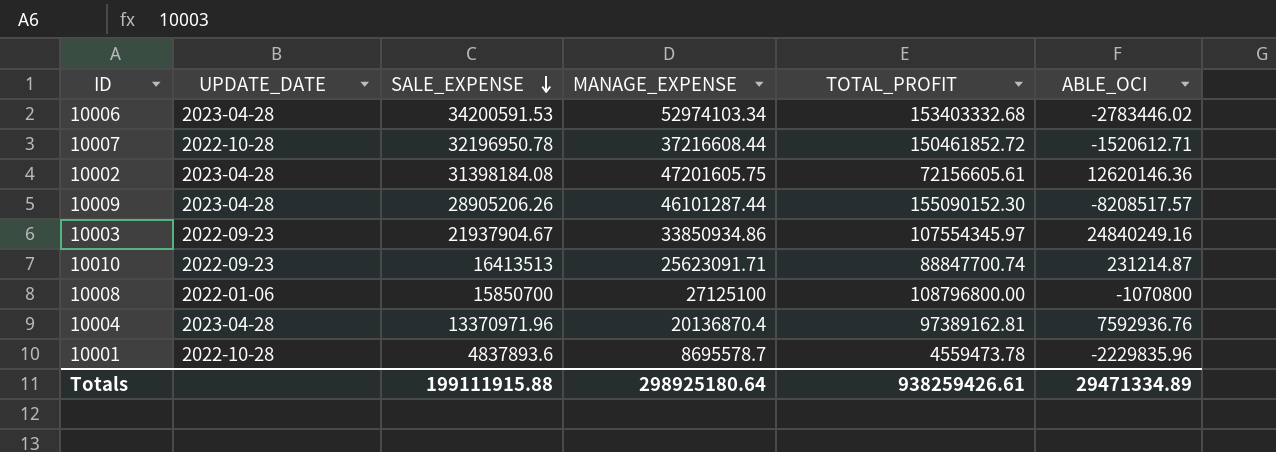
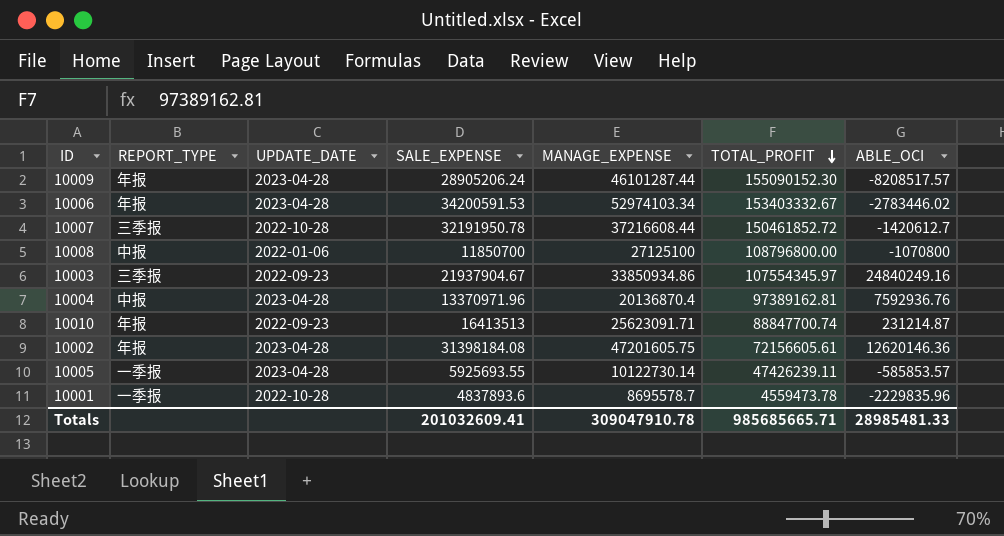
row order: SALE_EXPENSE descending -> TOTAL_PROFIT descending
column REPORT_TYPE | position: none -> 2
10009 | SALE_EXPENSE: 28905206.26 -> 28905206.24
10006 | TOTAL_PROFIT: 153403332.68 -> 153403332.67
10007 | SALE_EXPENSE: 32196950.78 -> 32191950.78
10007 | ABLE_OCI: -1520612.71 -> -1420612.7
10008 | SALE_EXPENSE: 15850700 -> 11850700
row 10005: none -> 一季报 | 2023-04-28 | 5925693.55 | 10122730.14 | 47426239.11 | -585853.57
Totals | SALE_EXPENSE: 199111915.88 -> 201032609.41
Totals | MANAGE_EXPENSE: 298925180.64 -> 309047910.78
Totals | TOTAL_PROFIT: 938259426.61 -> 985685665.71
Totals | ABLE_OCI: 29471334.89 -> 28985481.33

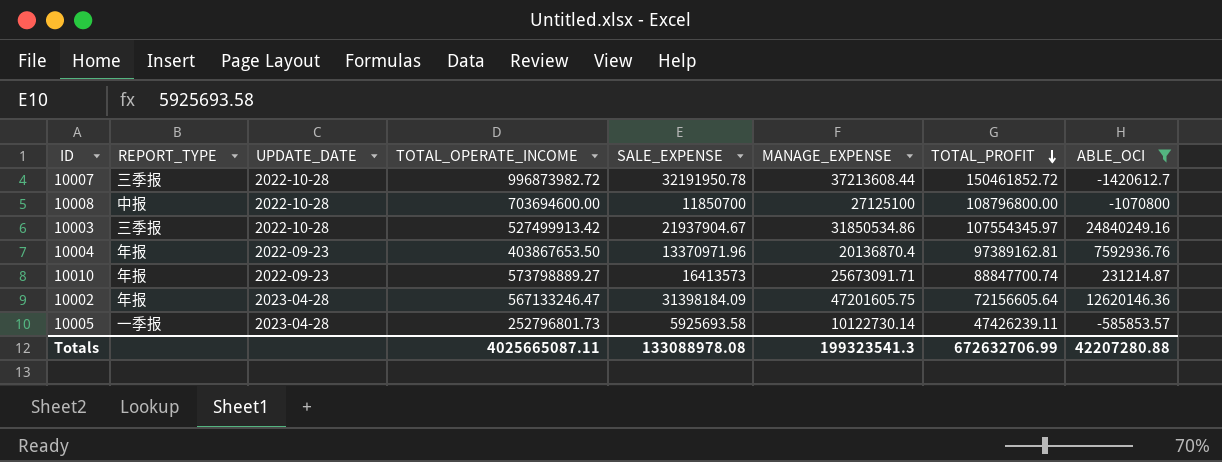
filter: none -> ABLE_OCI >= -1420612.7
column TOTAL_OPERATE_INCOME | position: none -> 4
10007 | MANAGE_EXPENSE: 37216608.44 -> 37213608.44
10008 | UPDATE_DATE: 2022-01-06 -> 2022-10-28
10003 | UPDATE_DATE: 2022-09-23 -> 2022-10-28
10003 | MANAGE_EXPENSE: 33850934.86 -> 31850534.86
10004 | REPORT_TYPE: 中报 -> 年报
10004 | UPDATE_DATE: 2023-04-28 -> 2022-09-23
10010 | SALE_EXPENSE: 16413513 -> 16413573
10010 | MANAGE_EXPENSE: 25623091.71 -> 25673091.71
10002 | SALE_EXPENSE: 31398184.08 -> 31398184.09
10002 | TOTAL_PROFIT: 72156605.61 -> 72156605.64
10005 | SALE_EXPENSE: 5925693.55 -> 5925693.58
Totals | SALE_EXPENSE: 201032609.41 -> 133088978.08
Totals | MANAGE_EXPENSE: 309047910.78 -> 199323541.3
Totals | TOTAL_PROFIT: 985685665.71 -> 672632706.99
Totals | ABLE_OCI: 28985481.33 -> 42207280.88

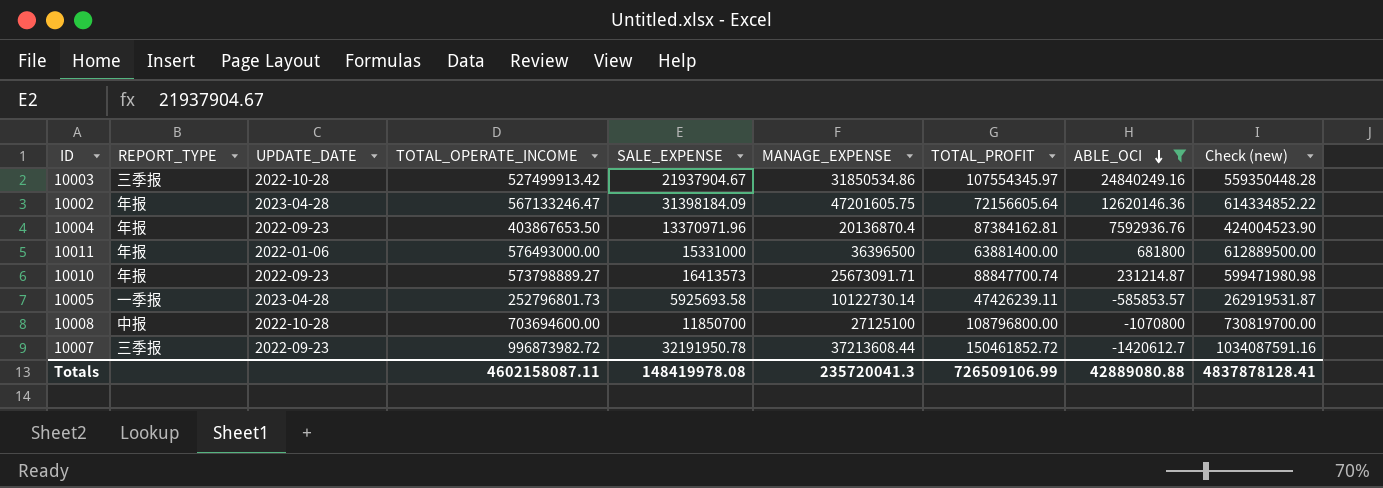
row order: TOTAL_PROFIT descending -> ABLE_OCI descending
column Check (new) | formula: none -> [TOTAL_OPERATE_INCOME] + [MANAGE_EXPENSE]
10004 | TOTAL_PROFIT: 97389162.81 -> 87384162.81
row 10011: none -> 年报 | 2022-01-06 | 576493000.00 | 15331000 | 36396500 | 63881400.00 | 681800 | 612889500.00
10007 | UPDATE_DATE: 2022-10-28 -> 2022-09-23
Totals | TOTAL_OPERATE_INCOME: 4025665087.11 -> 4602158087.11
Totals | SALE_EXPENSE: 133088978.08 -> 148419978.08
Totals | MANAGE_EXPENSE: 199323541.3 -> 235720041.3
Totals | TOTAL_PROFIT: 672632706.99 -> 726509106.99
Totals | ABLE_OCI: 42207280.88 -> 42889080.88

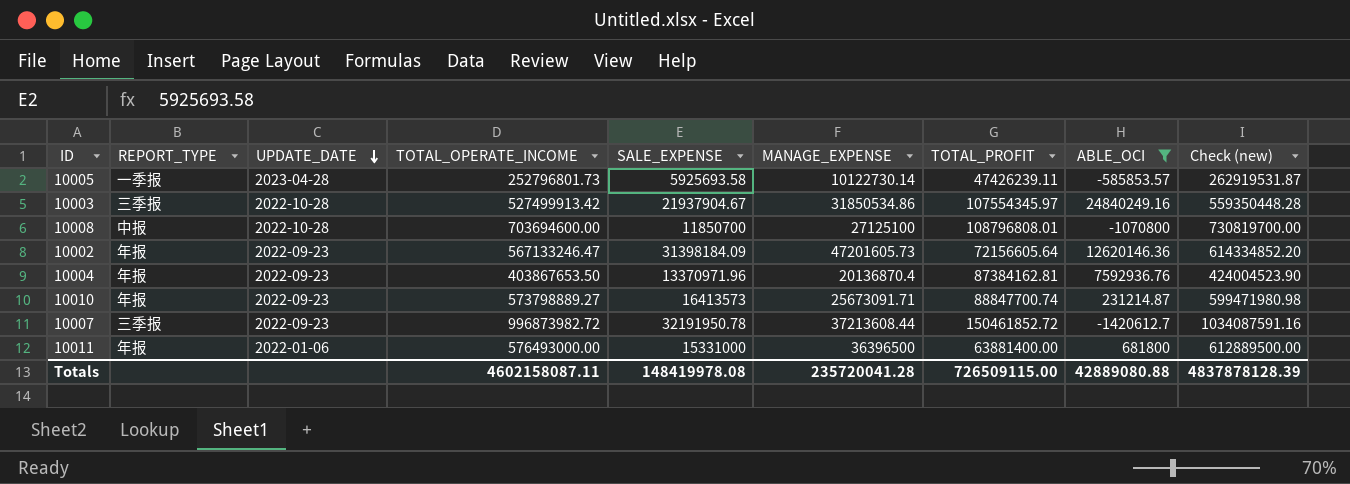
row order: ABLE_OCI descending -> UPDATE_DATE descending
10008 | TOTAL_PROFIT: 108796800.00 -> 108796808.01
10002 | UPDATE_DATE: 2023-04-28 -> 2022-09-23
10002 | MANAGE_EXPENSE: 47201605.75 -> 47201605.73
10002 | Check (new): 614334852.22 -> 614334852.20
Totals | MANAGE_EXPENSE: 235720041.3 -> 235720041.28
Totals | TOTAL_PROFIT: 726509106.99 -> 726509115.00
Totals | Check (new): 4837878128.41 -> 4837878128.39

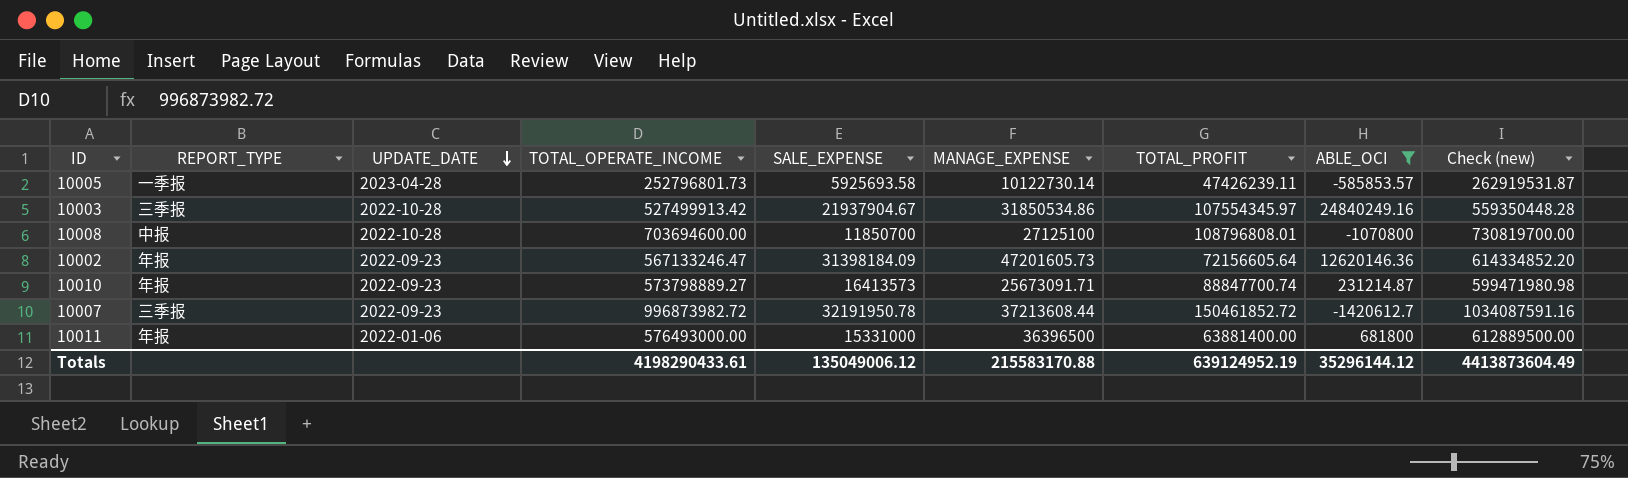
row 10004: 年报 | 2022-09-23 | 403867653.50 | 13370971.96 | 20136870.4 | 87384162.81 | 7592936.76 | 424004523.90 -> none
Totals | TOTAL_OPERATE_INCOME: 4602158087.11 -> 4198290433.61
Totals | SALE_EXPENSE: 148419978.08 -> 135049006.12
Totals | MANAGE_EXPENSE: 235720041.28 -> 215583170.88
Totals | TOTAL_PROFIT: 726509115.00 -> 639124952.19
Totals | ABLE_OCI: 42889080.88 -> 35296144.12
Totals | Check (new): 4837878128.39 -> 4413873604.49

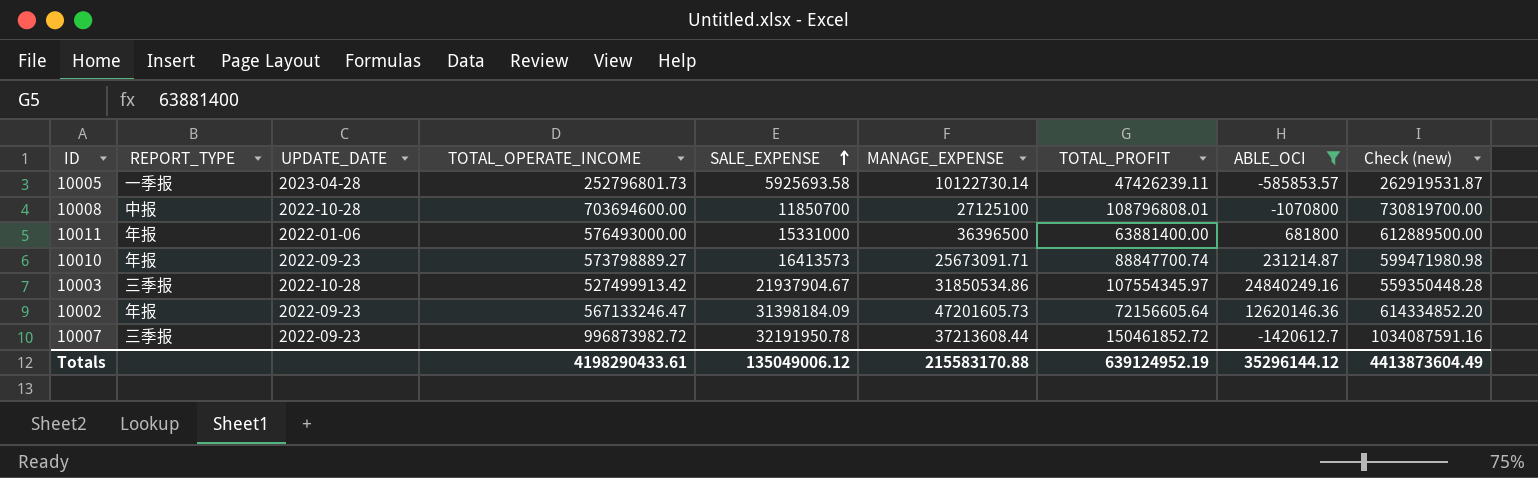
row order: UPDATE_DATE descending -> SALE_EXPENSE ascending

